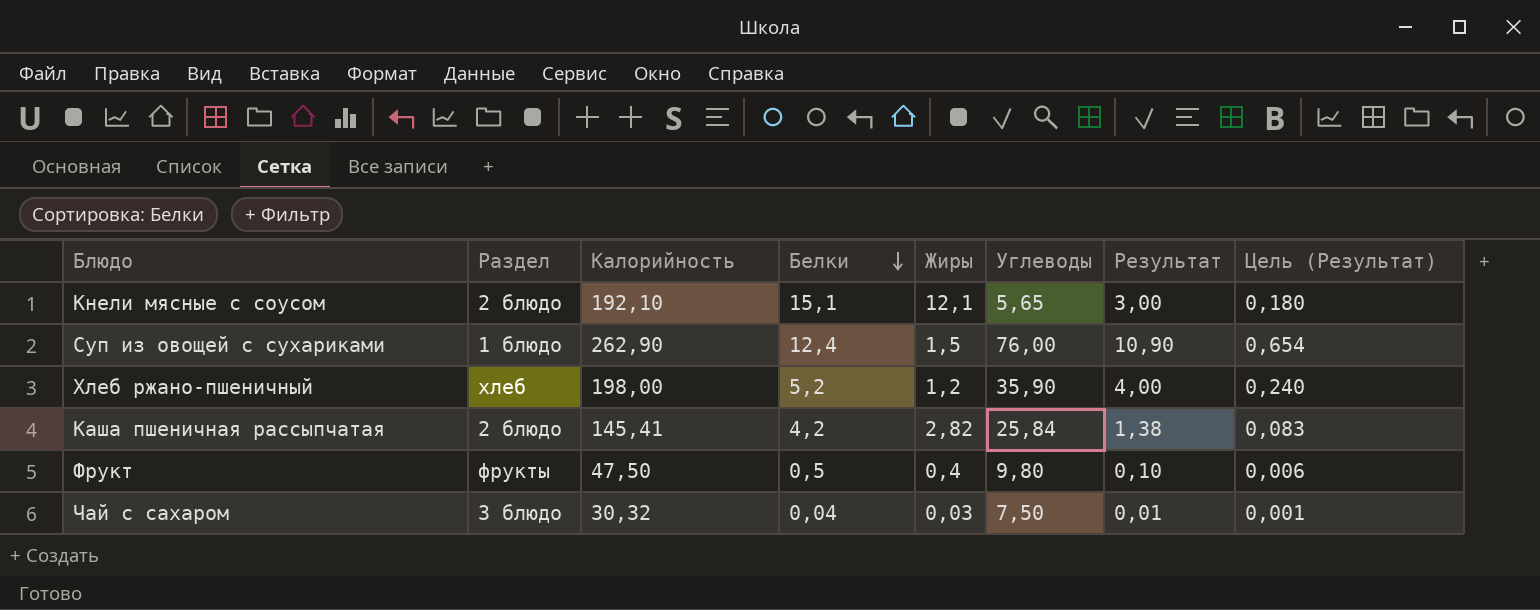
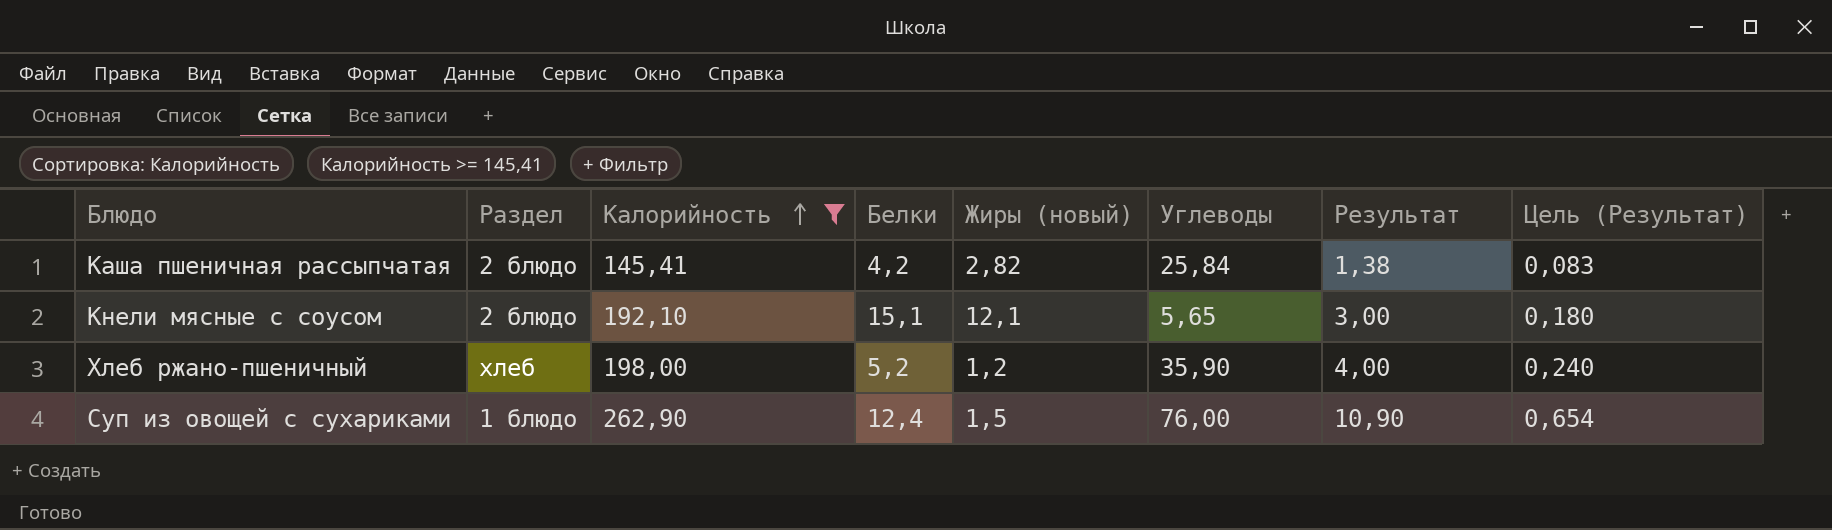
filter: none -> Калорийность >= 145,41
row order: Белки descending -> Калорийность ascending
column name: Жиры -> Жиры (новый)

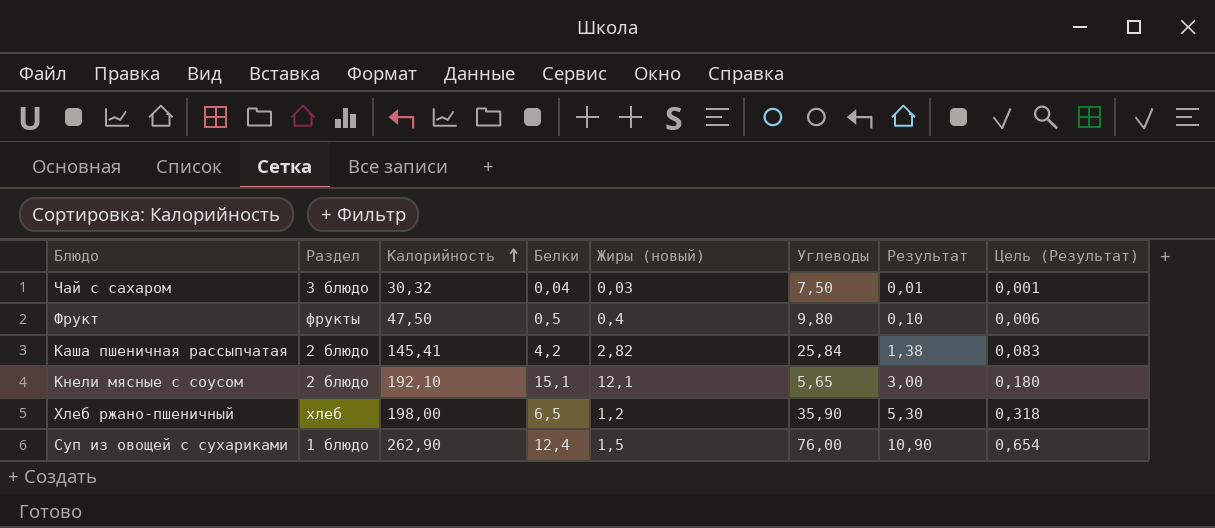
filter: Калорийность >= 145,41 -> none
Хлеб ржано-пшеничный | Белки: 5,2 -> 6,5
Хлеб ржано-пшеничный | Результат: 4,00 -> 5,30
Хлеб ржано-пшеничный | Цель (Результат): 0,240 -> 0,318

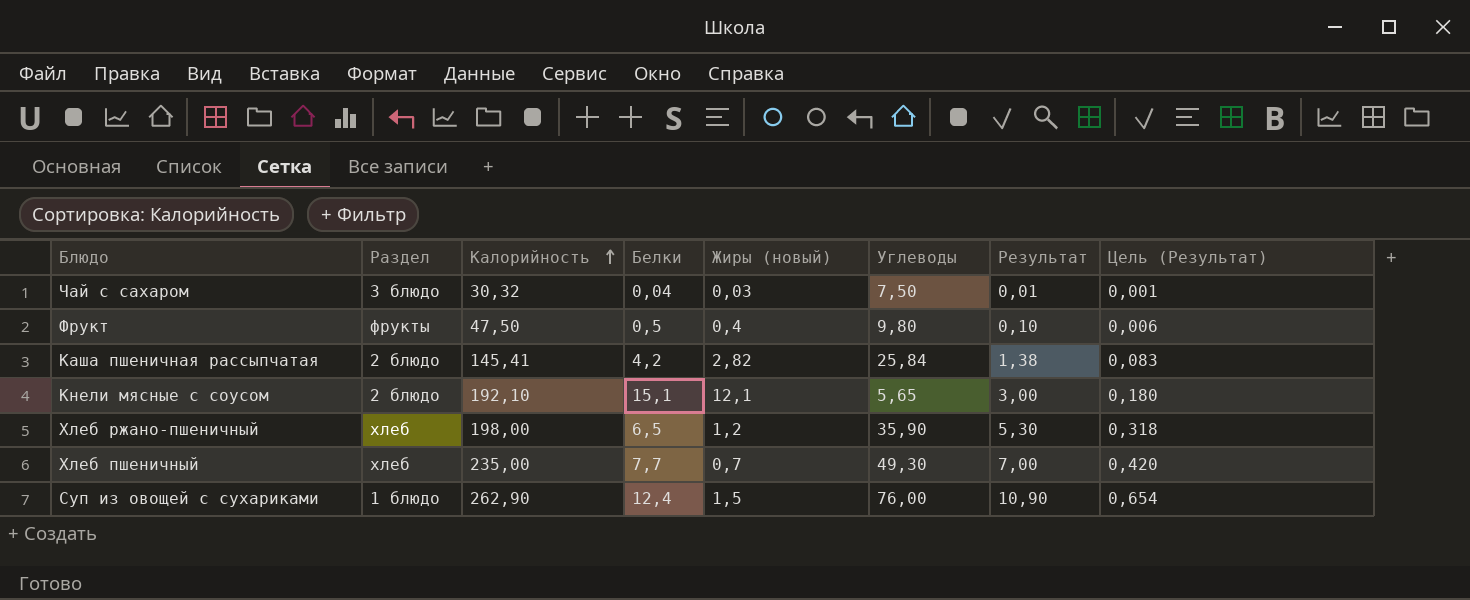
row Хлеб пшеничный: none -> хлеб | 235,00 | 7,7 | 0,7 | 49,30 | 7,00 | 0,420

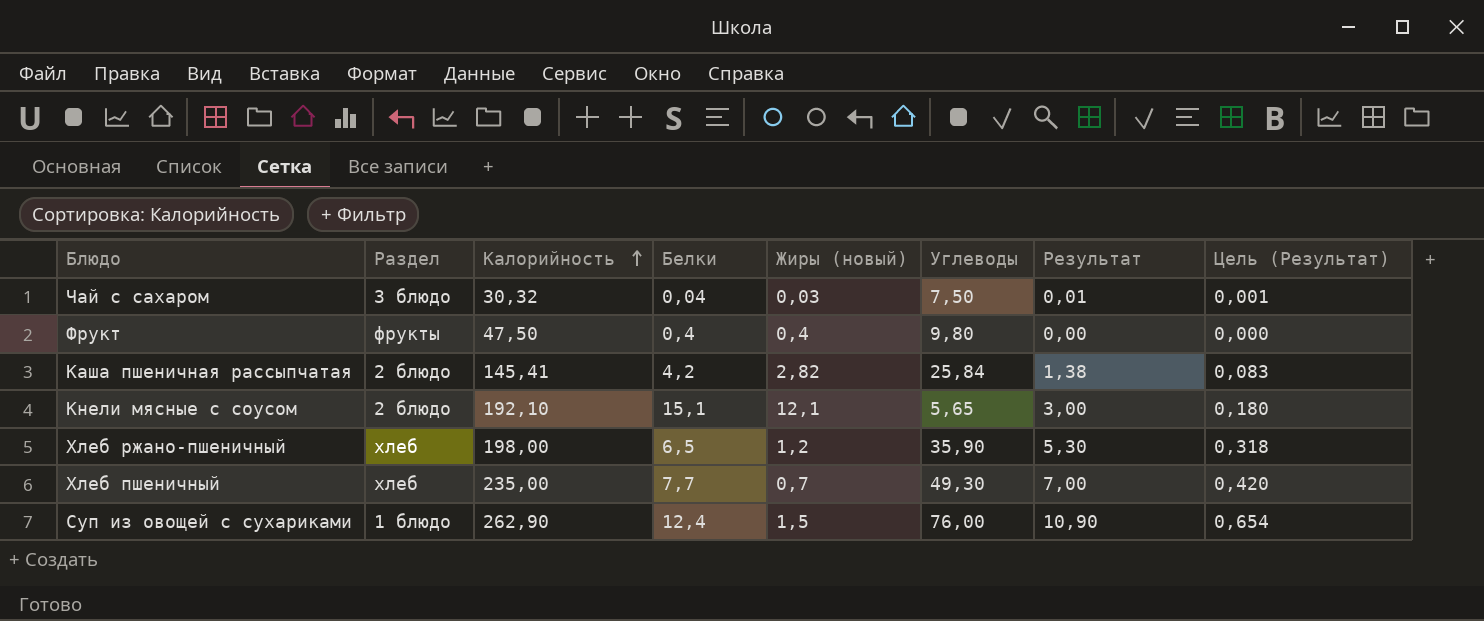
Фрукт | Белки: 0,5 -> 0,4
Фрукт | Результат: 0,10 -> 0,00
Фрукт | Цель (Результат): 0,006 -> 0,000

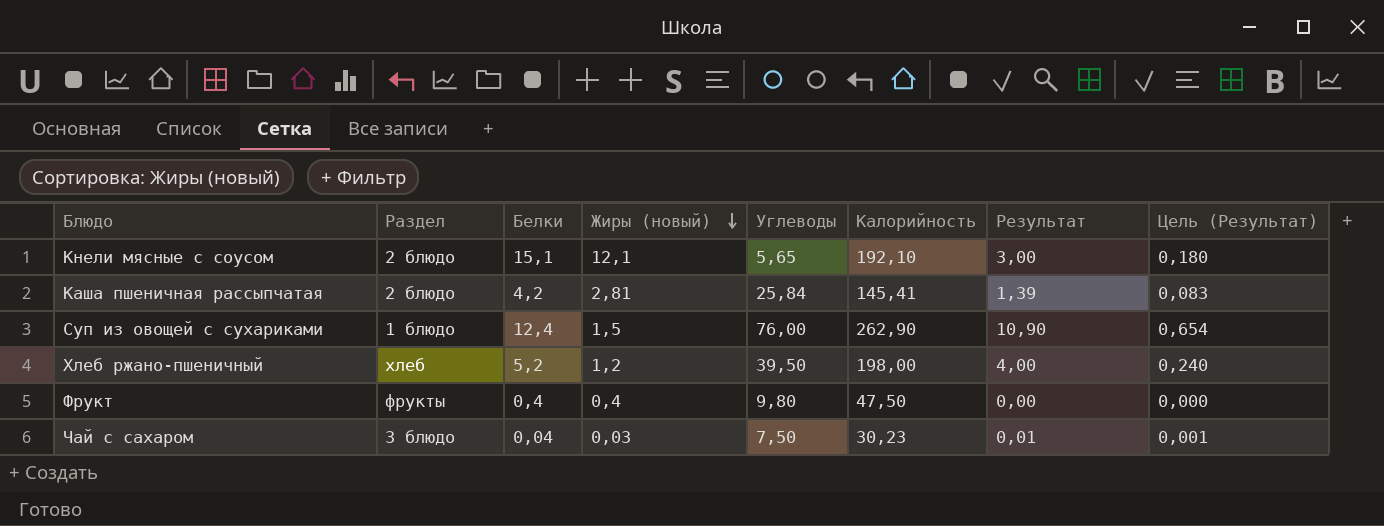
row order: Калорийность ascending -> Жиры (новый) descending
column Калорийность | position: 3 -> 6
row Хлеб пшеничный: хлеб | 235,00 | 7,7 | 0,7 | 49,30 | 7,00 | 0,420 -> none
Каша пшеничная рассыпчатая | Жиры (новый): 2,82 -> 2,81
Каша пшеничная рассыпчатая | Результат: 1,38 -> 1,39
Хлеб ржано-пшеничный | Белки: 6,5 -> 5,2
Хлеб ржано-пшеничный | Углеводы: 35,90 -> 39,50
Хлеб ржано-пшеничный | Результат: 5,30 -> 4,00
Хлеб ржано-пшеничный | Цель (Результат): 0,318 -> 0,240
Чай с сахаром | Калорийность: 30,32 -> 30,23

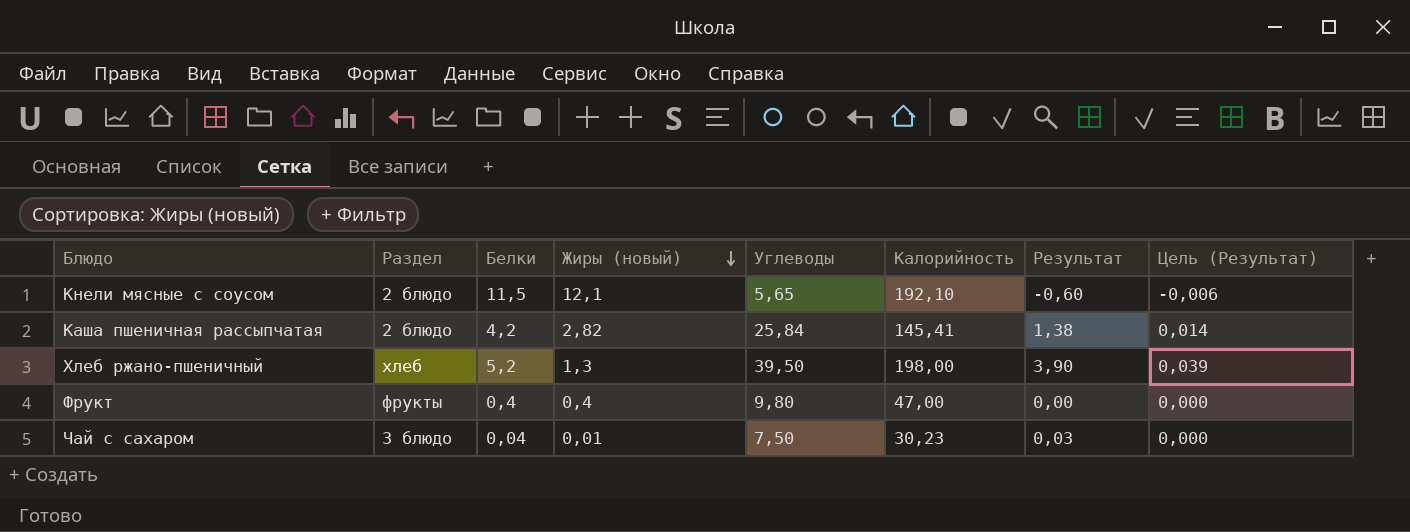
column Цель (Результат) | formula: [Результат] * 0,06 -> [Результат] * 0,01
row Суп из овощей с сухариками: 1 блюдо | 12,4 | 1,5 | 76,00 | 262,90 | 10,90 | 0,654 -> none
Кнели мясные с соусом | Белки: 15,1 -> 11,5
Кнели мясные с соусом | Результат: 3,00 -> -0,60
Каша пшеничная рассыпчатая | Жиры (новый): 2,81 -> 2,82
Каша пшеничная рассыпчатая | Результат: 1,39 -> 1,38
Хлеб ржано-пшеничный | Жиры (новый): 1,2 -> 1,3
Хлеб ржано-пшеничный | Результат: 4,00 -> 3,90
Фрукт | Калорийность: 47,50 -> 47,00
Чай с сахаром | Жиры (новый): 0,03 -> 0,01
Чай с сахаром | Результат: 0,01 -> 0,03

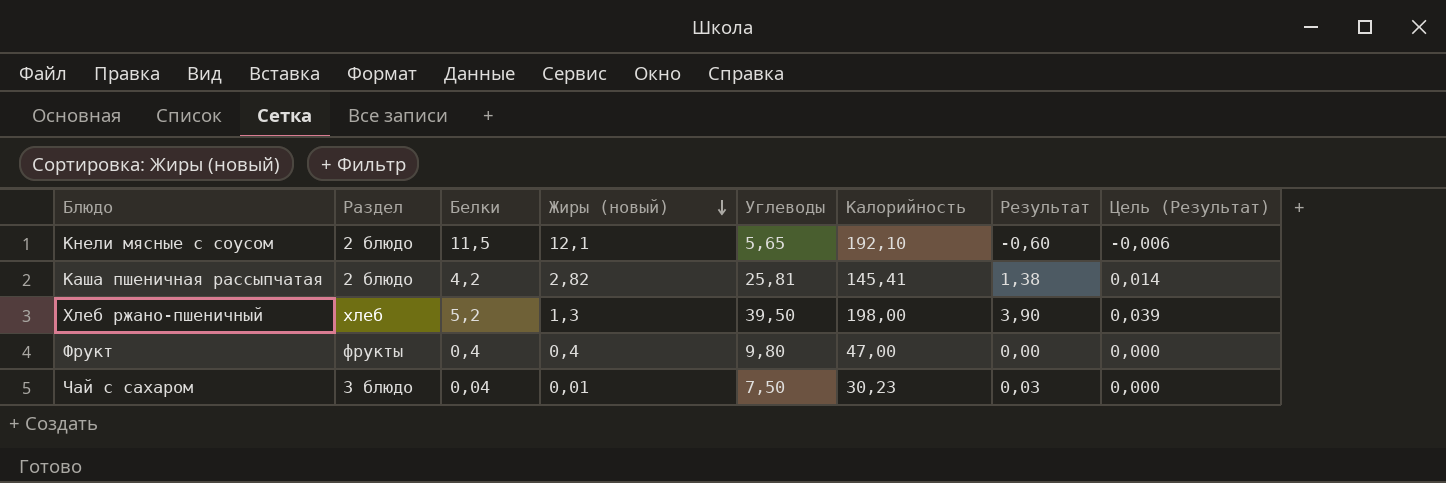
Каша пшеничная рассыпчатая | Углеводы: 25,84 -> 25,81

